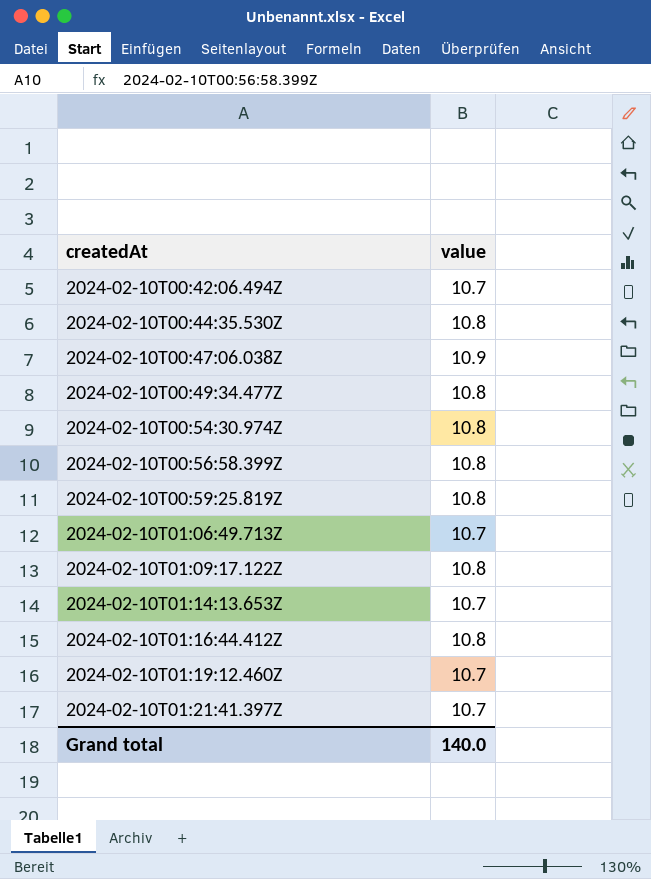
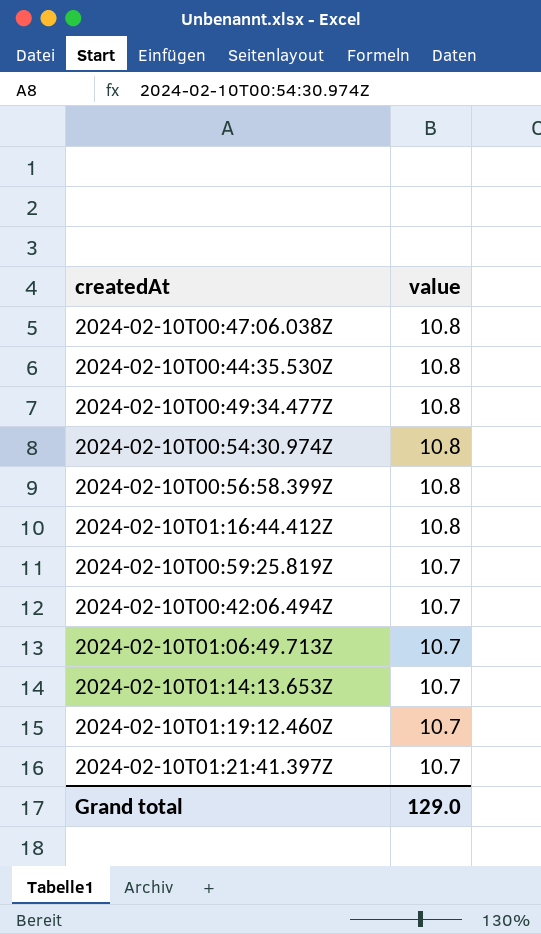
row order: createdAt ascending -> value descending
row 2024-02-10T01:09:17.122Z: 10.8 -> none
2024-02-10T00:47:06.038Z | value: 10.9 -> 10.8
2024-02-10T00:59:25.819Z | value: 10.8 -> 10.7
Grand total | value: 140.0 -> 129.0

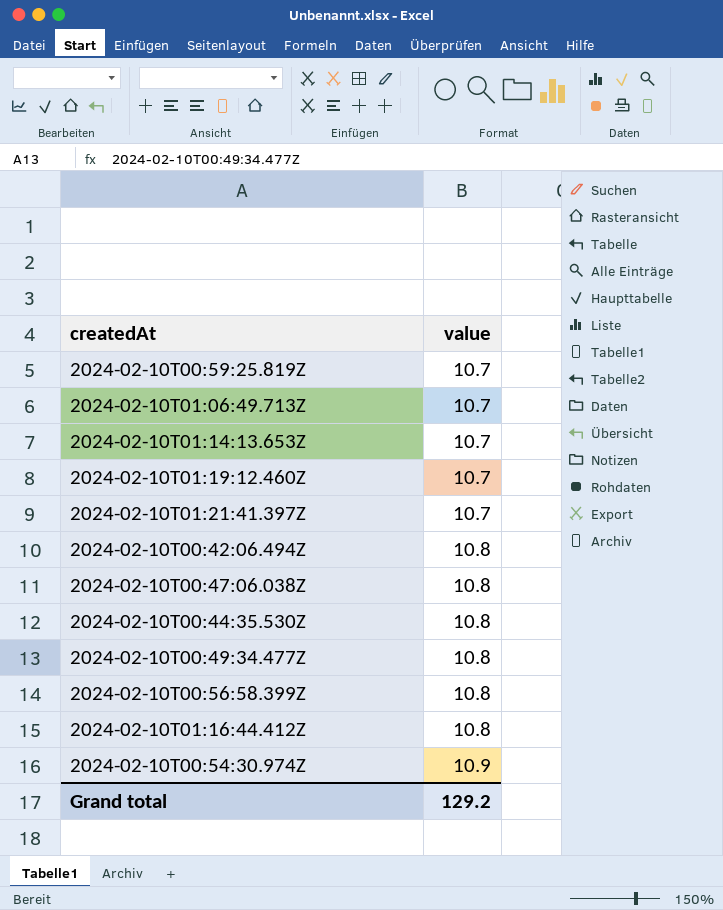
row order: value descending -> value ascending
2024-02-10T00:42:06.494Z | value: 10.7 -> 10.8
2024-02-10T00:54:30.974Z | value: 10.8 -> 10.9
Grand total | value: 129.0 -> 129.2

